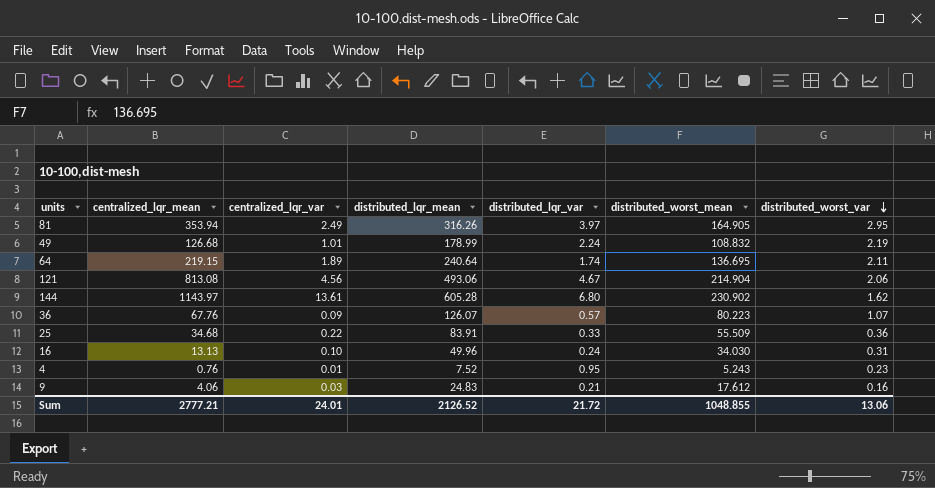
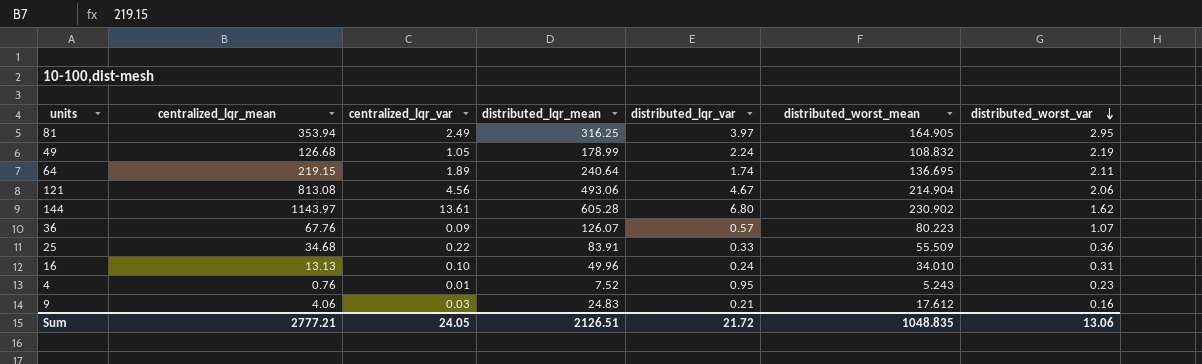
81 | distributed_lqr_mean: 316.26 -> 316.25
49 | centralized_lqr_var: 1.01 -> 1.05
16 | distributed_worst_mean: 34.030 -> 34.010
Sum | centralized_lqr_var: 24.01 -> 24.05
Sum | distributed_lqr_mean: 2126.52 -> 2126.51
Sum | distributed_worst_mean: 1048.855 -> 1048.835

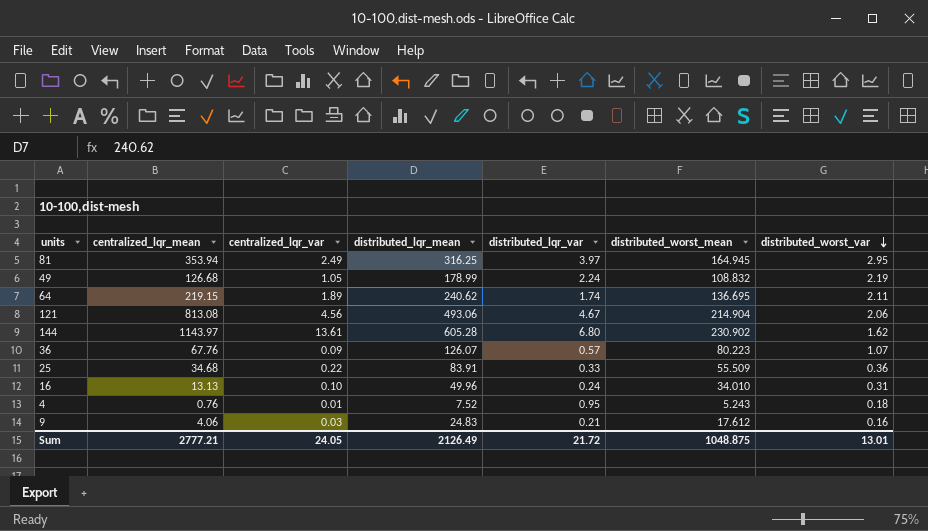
81 | distributed_worst_mean: 164.905 -> 164.945
64 | distributed_lqr_mean: 240.64 -> 240.62
4 | distributed_worst_var: 0.23 -> 0.18
Sum | distributed_lqr_mean: 2126.51 -> 2126.49
Sum | distributed_worst_mean: 1048.835 -> 1048.875
Sum | distributed_worst_var: 13.06 -> 13.01

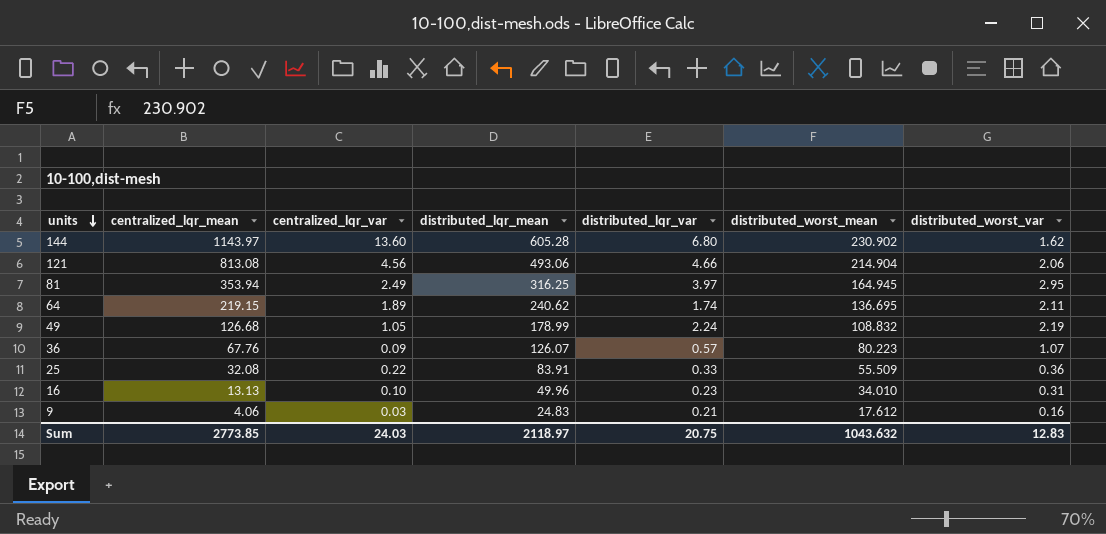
row order: distributed_worst_var descending -> units descending
row 4: 0.76 | 0.01 | 7.52 | 0.95 | 5.243 | 0.18 -> none
144 | centralized_lqr_var: 13.61 -> 13.60
121 | distributed_lqr_var: 4.67 -> 4.66
25 | centralized_lqr_mean: 34.68 -> 32.08
16 | distributed_lqr_var: 0.24 -> 0.23
Sum | centralized_lqr_mean: 2777.21 -> 2773.85
Sum | centralized_lqr_var: 24.05 -> 24.03
Sum | distributed_lqr_mean: 2126.49 -> 2118.97
Sum | distributed_lqr_var: 21.72 -> 20.75
Sum | distributed_worst_mean: 1048.875 -> 1043.632
Sum | distributed_worst_var: 13.01 -> 12.83

